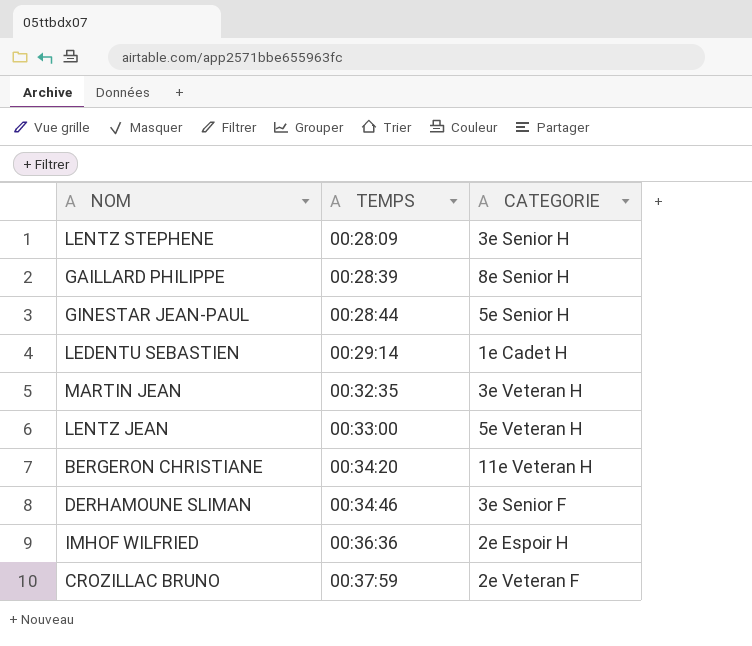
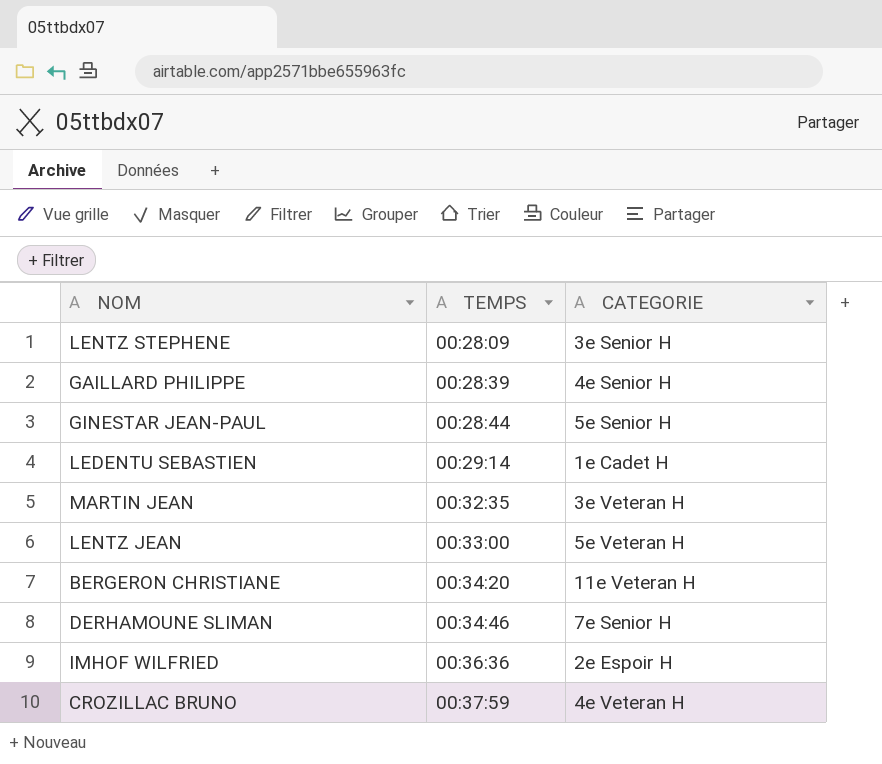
GAILLARD PHILIPPE | CATEGORIE: 8e Senior H -> 4e Senior H
DERHAMOUNE SLIMAN | CATEGORIE: 3e Senior F -> 7e Senior H
CROZILLAC BRUNO | CATEGORIE: 2e Veteran F -> 4e Veteran H

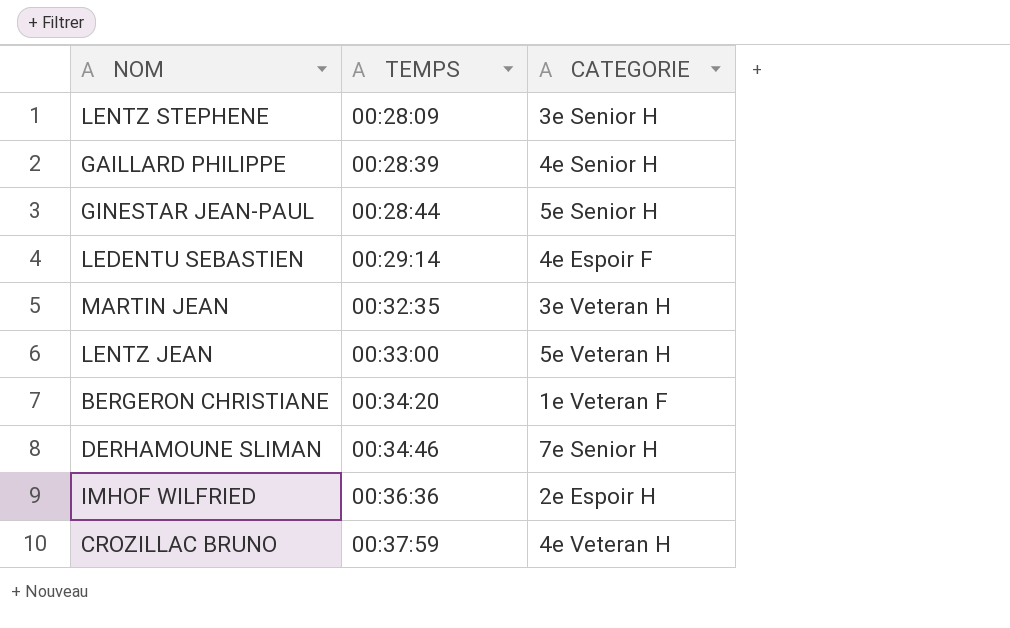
LEDENTU SEBASTIEN | CATEGORIE: 1e Cadet H -> 4e Espoir F
BERGERON CHRISTIANE | CATEGORIE: 11e Veteran H -> 1e Veteran F

